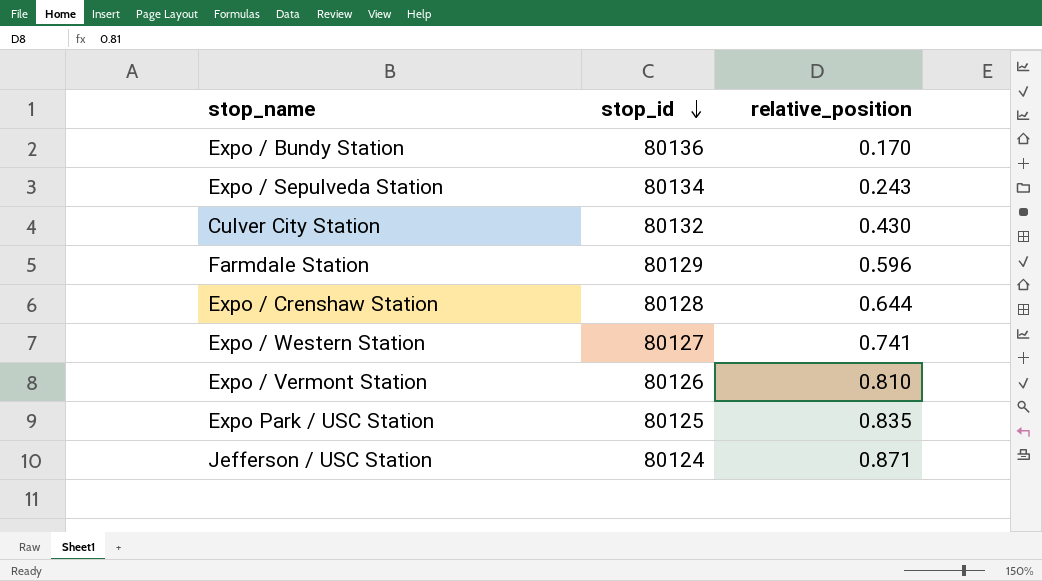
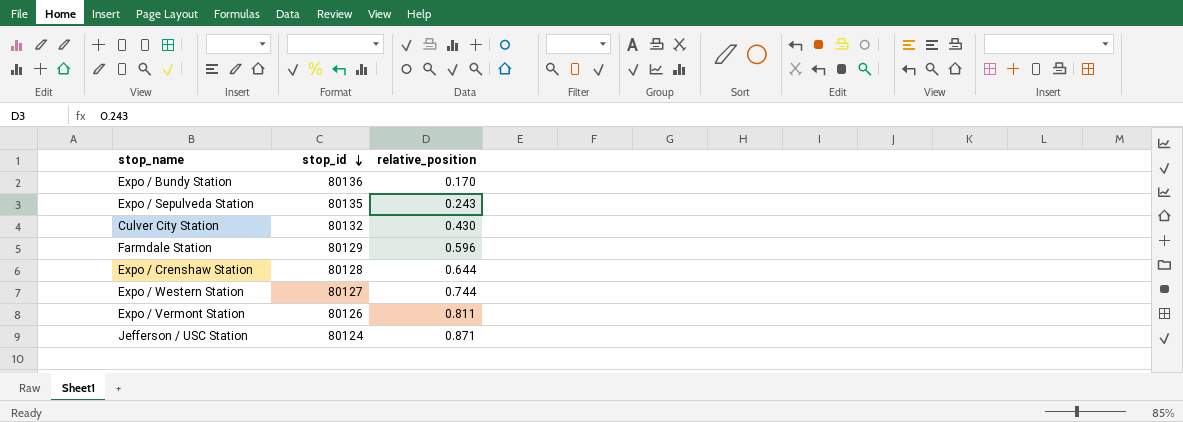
row Expo Park / USC Station: 80125 | 0.835 -> none
Expo / Sepulveda Station | stop_id: 80134 -> 80135
Expo / Western Station | relative_position: 0.741 -> 0.744
Expo / Vermont Station | relative_position: 0.810 -> 0.811

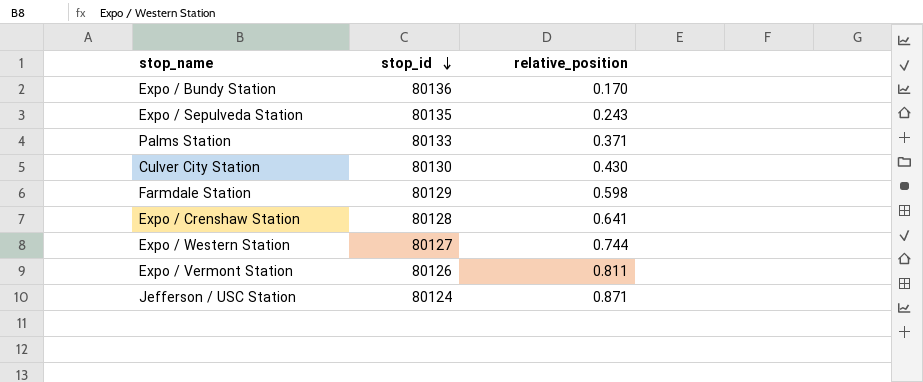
row Palms Station: none -> 80133 | 0.371
Culver City Station | stop_id: 80132 -> 80130
Farmdale Station | relative_position: 0.596 -> 0.598
Expo / Crenshaw Station | relative_position: 0.644 -> 0.641

